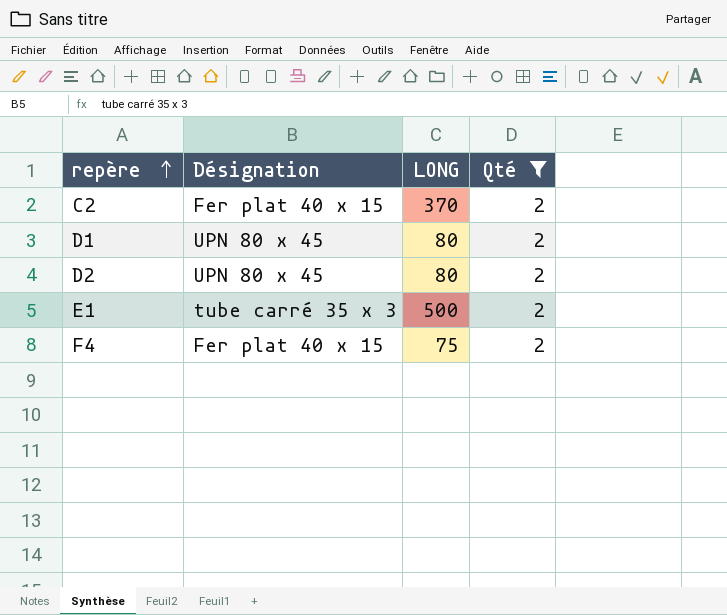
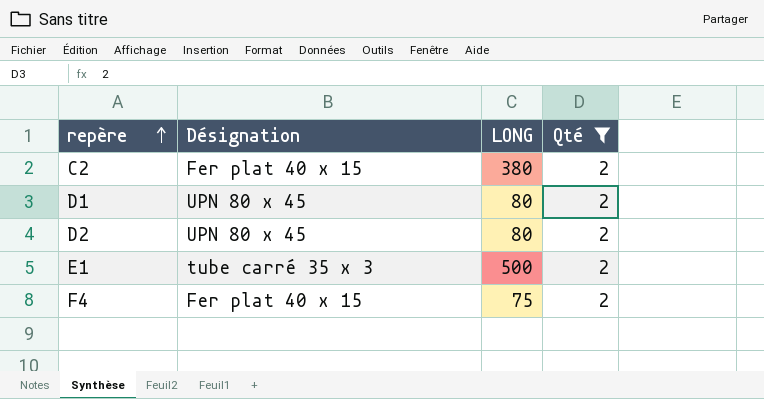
C2 | LONG: 370 -> 380

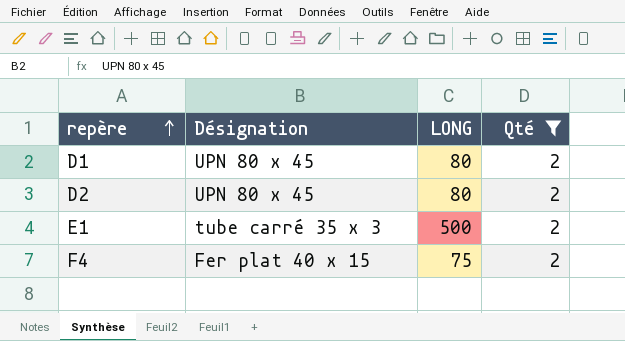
row C2: Fer plat 40 x 15 | 380 | 2 -> none

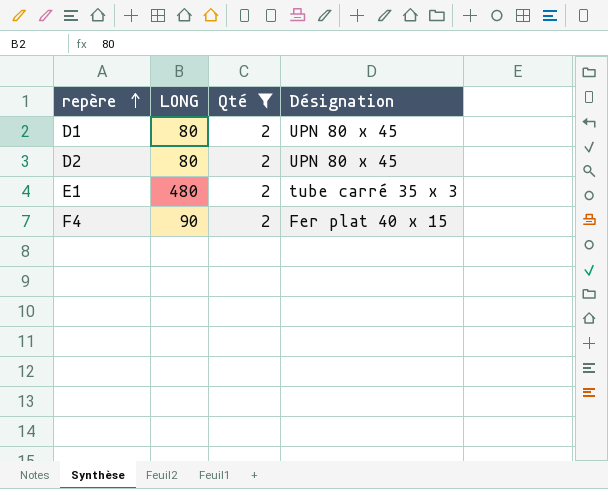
column Désignation | position: 2 -> 4
E1 | LONG: 500 -> 480
F4 | LONG: 75 -> 90

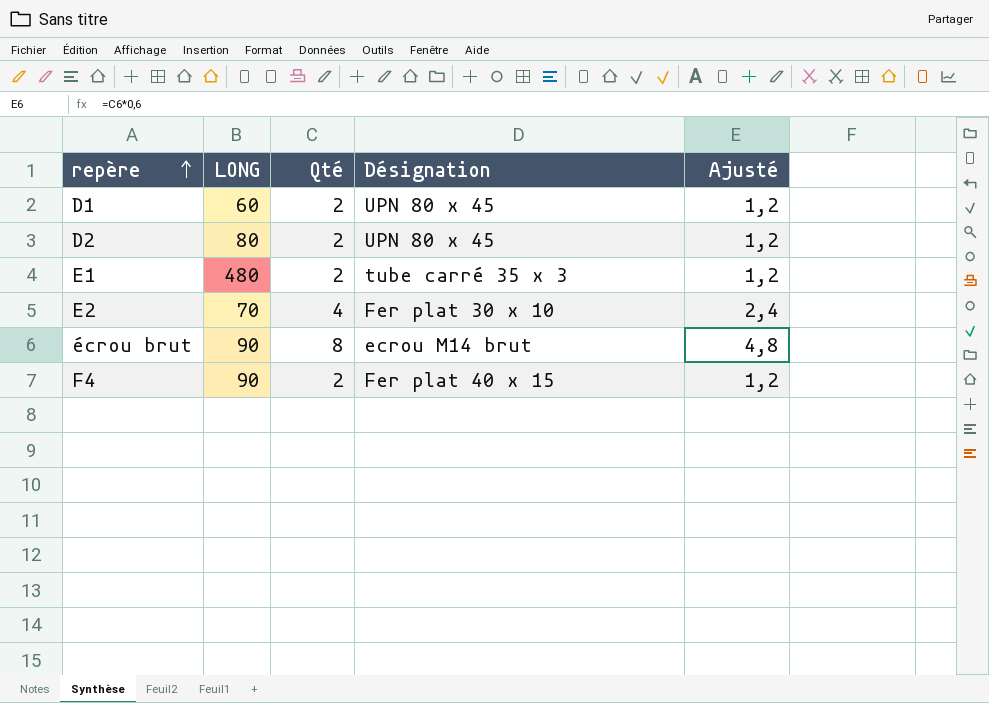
filter: Qté = 2 -> none
column Ajusté | formula: none -> [Qté] * 0,6
D1 | LONG: 80 -> 60

